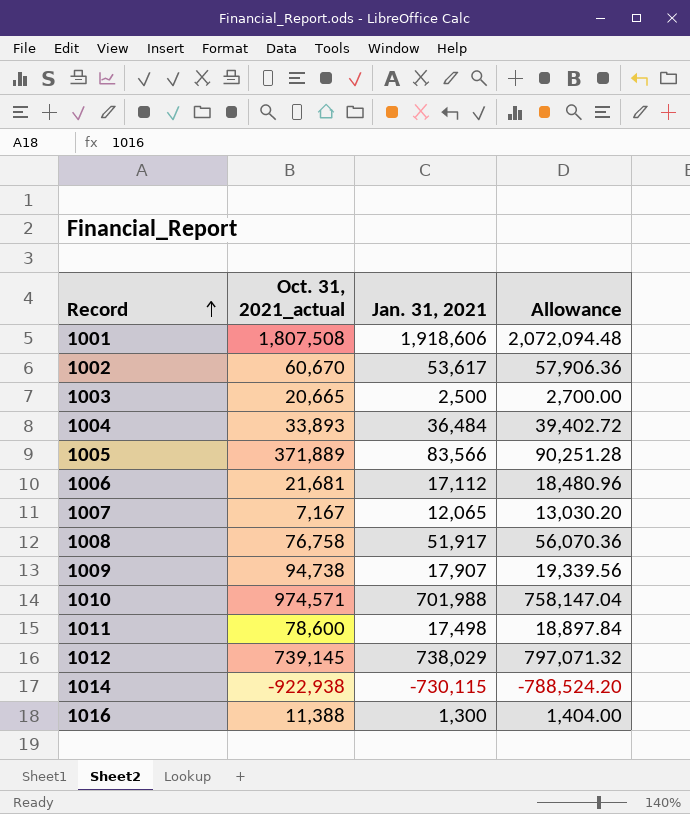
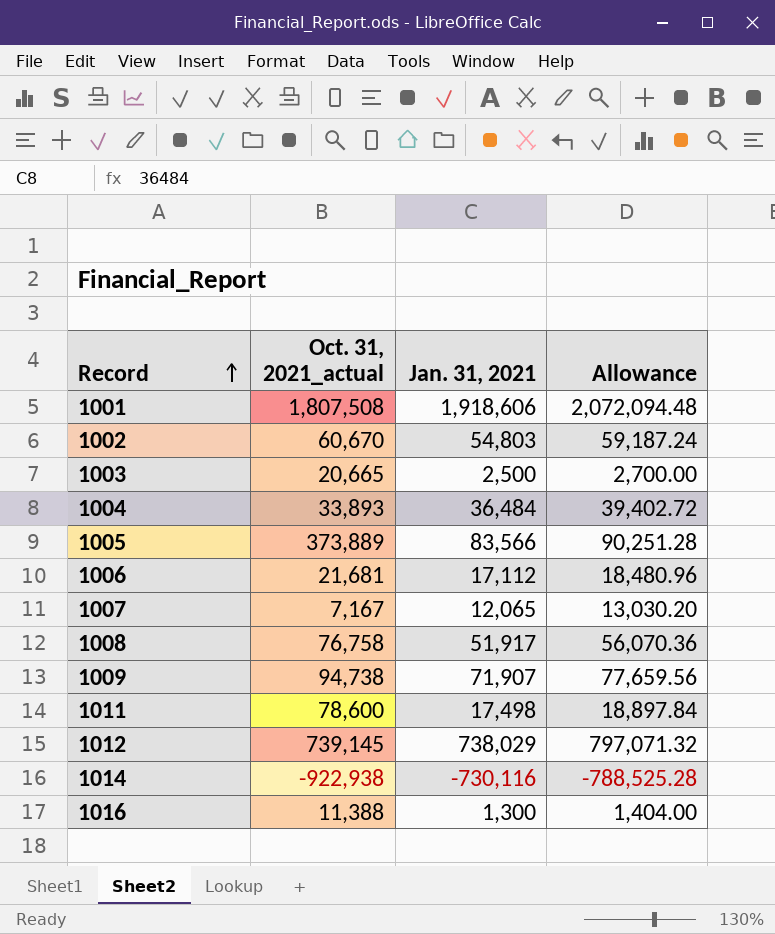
row 1010: 974,571 | 701,988 | 758,147.04 -> none
1002 | Jan. 31, 2021: 53,617 -> 54,803
1002 | Allowance: 57,906.36 -> 59,187.24
1005 | Oct. 31, 2021_actual: 371,889 -> 373,889
1009 | Jan. 31, 2021: 17,907 -> 71,907
1009 | Allowance: 19,339.56 -> 77,659.56
1014 | Jan. 31, 2021: -730,115 -> -730,116
1014 | Allowance: -788,524.20 -> -788,525.28

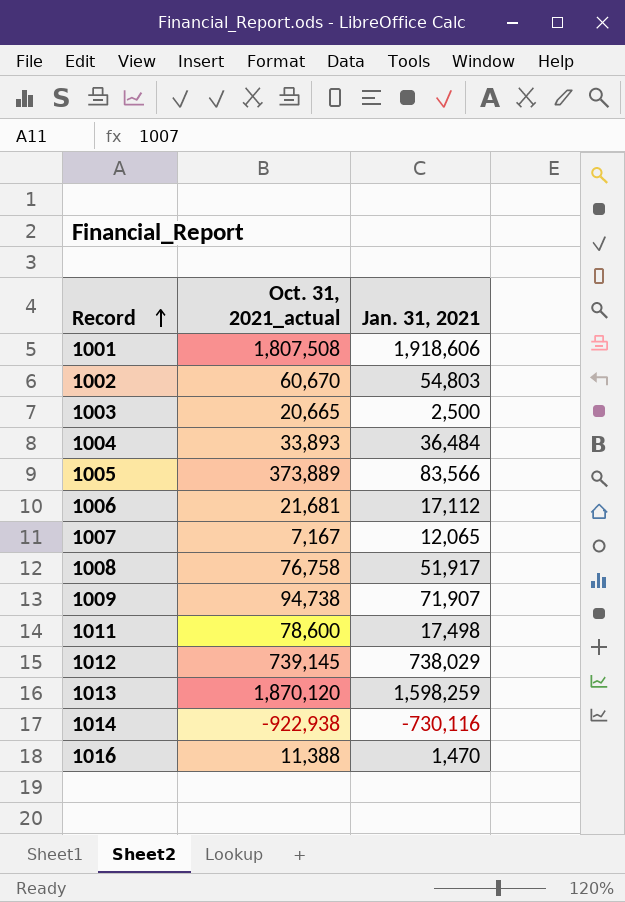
column Allowance | formula: [Jan. 31, 2021] * 1.08 -> none
row 1013: none -> 1,870,120 | 1,598,259
1016 | Jan. 31, 2021: 1,300 -> 1,470

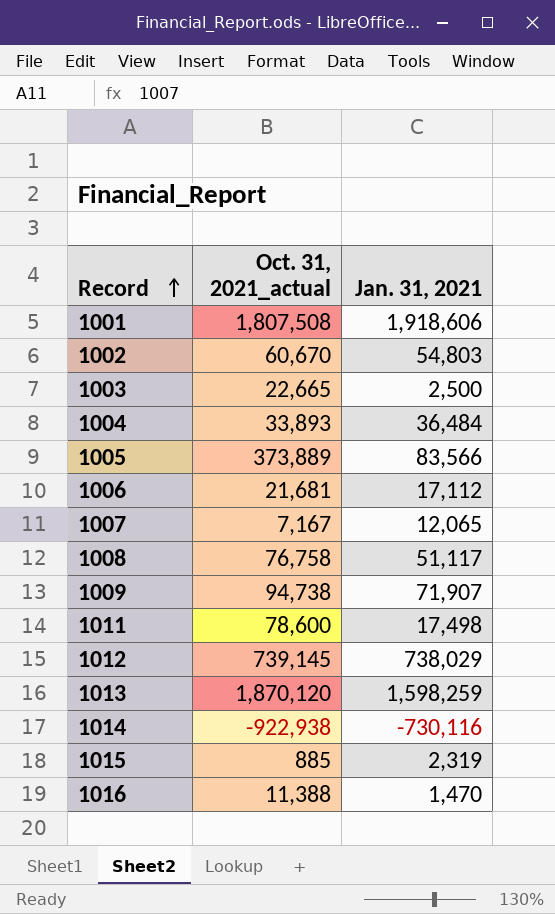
1003 | Oct. 31, 2021_actual: 20,665 -> 22,665
1008 | Jan. 31, 2021: 51,917 -> 51,117
row 1015: none -> 885 | 2,319

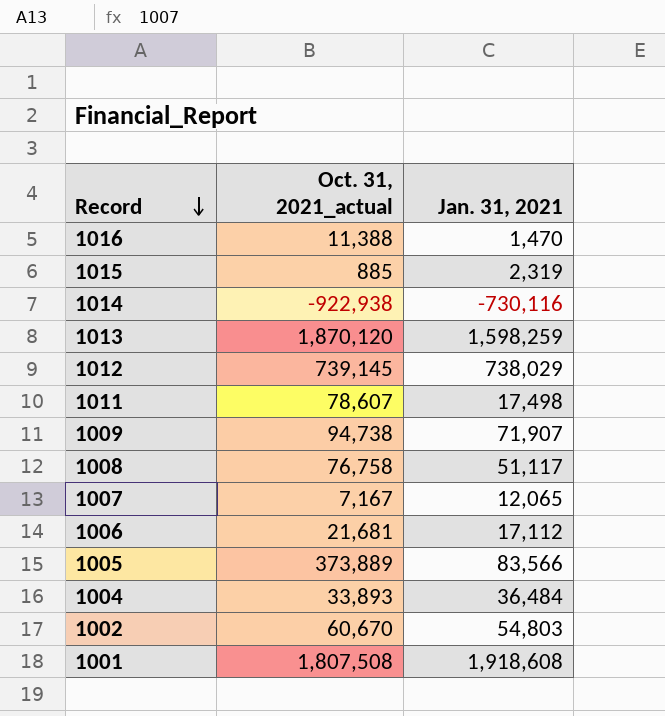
row order: Record ascending -> Record descending
row 1003: 22,665 | 2,500 -> none
1011 | Oct. 31, 2021_actual: 78,600 -> 78,607
1001 | Jan. 31, 2021: 1,918,606 -> 1,918,608

